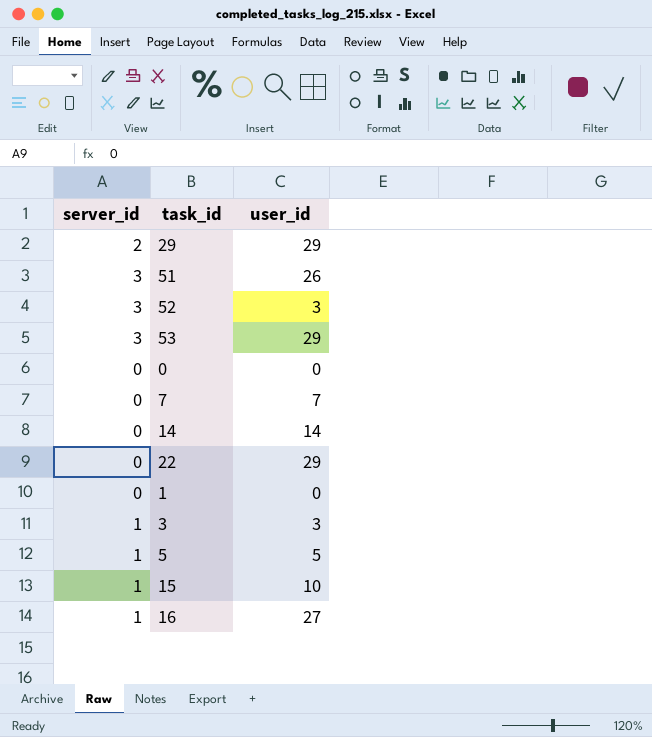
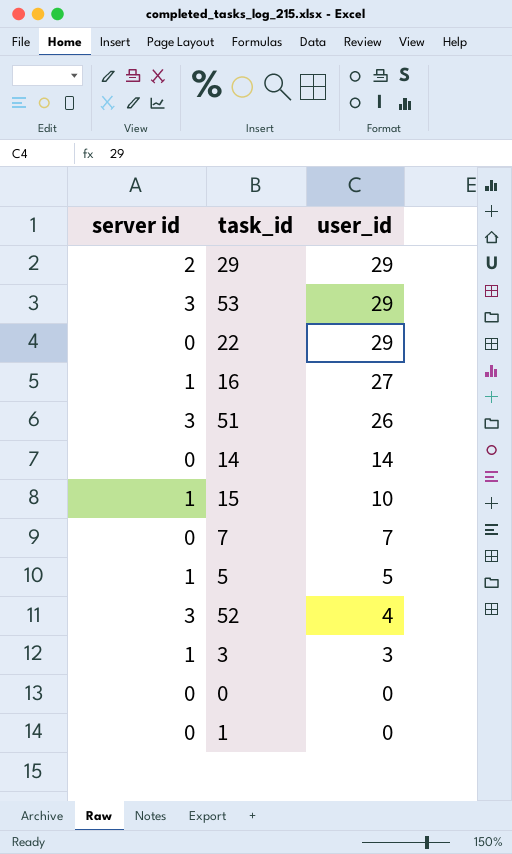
row order: none -> user_id descending
column name: server_id -> server id
52 | user_id: 3 -> 4

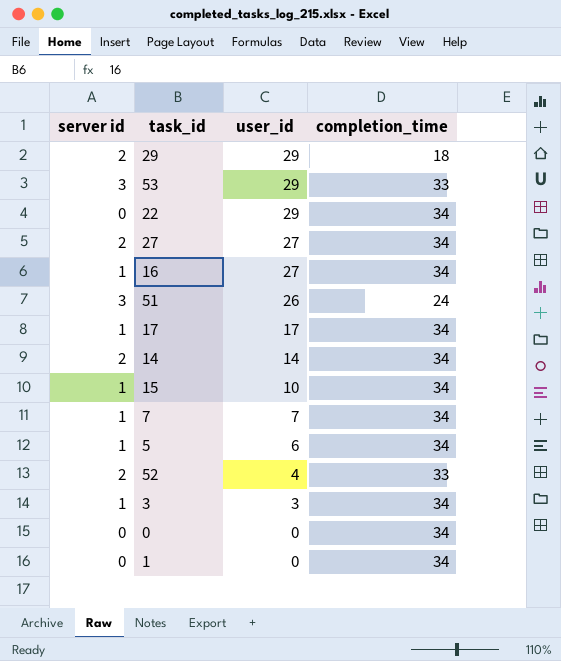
column completion_time | position: none -> 4
row 27: none -> 2 | 27 | 34
row 17: none -> 1 | 17 | 34
14 | server id: 0 -> 2
7 | server id: 0 -> 1
5 | user_id: 5 -> 6
52 | server id: 3 -> 2

